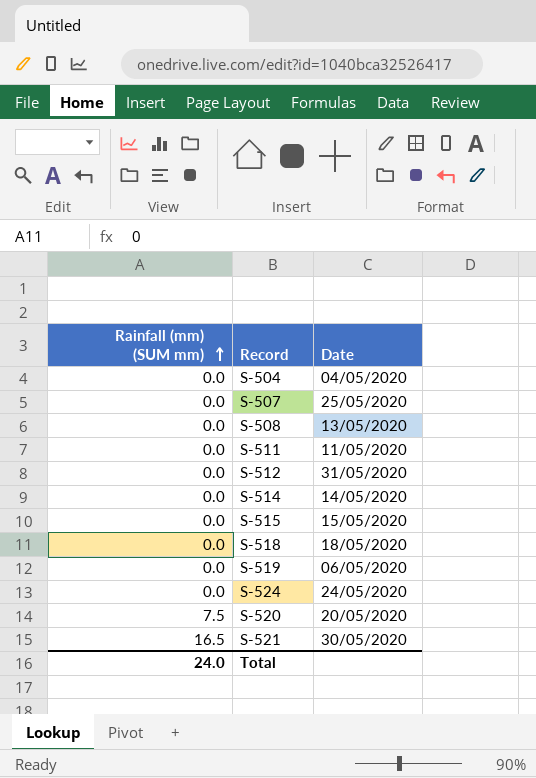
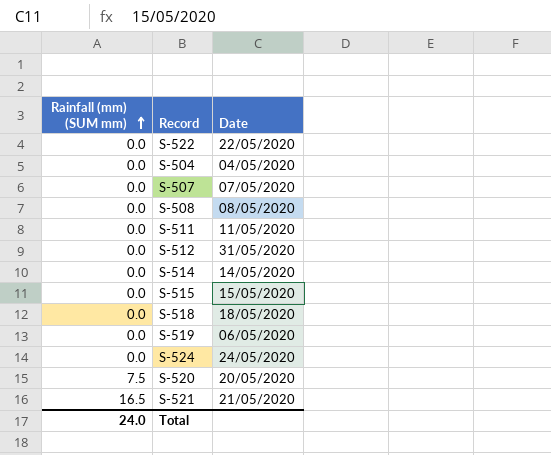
row S-522: none -> 0.0 | 22/05/2020
S-507 | Date: 25/05/2020 -> 07/05/2020
S-508 | Date: 13/05/2020 -> 08/05/2020
S-521 | Date: 30/05/2020 -> 21/05/2020

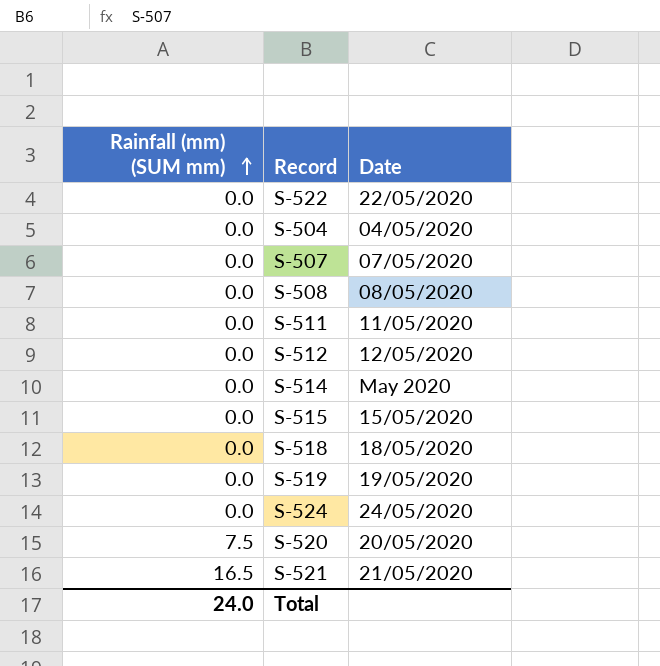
S-512 | Date: 31/05/2020 -> 12/05/2020
S-514 | Date: 14/05/2020 -> May 2020
S-519 | Date: 06/05/2020 -> 19/05/2020

